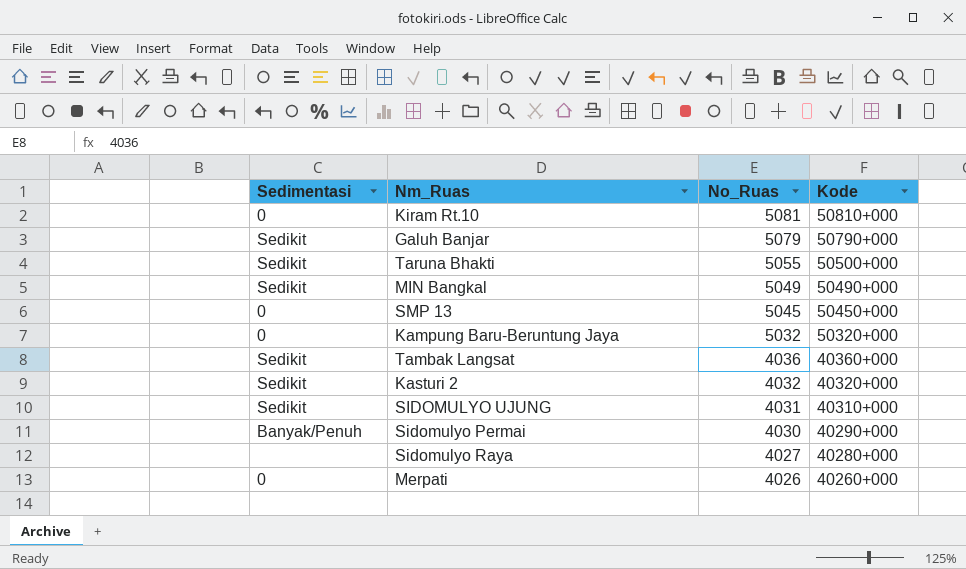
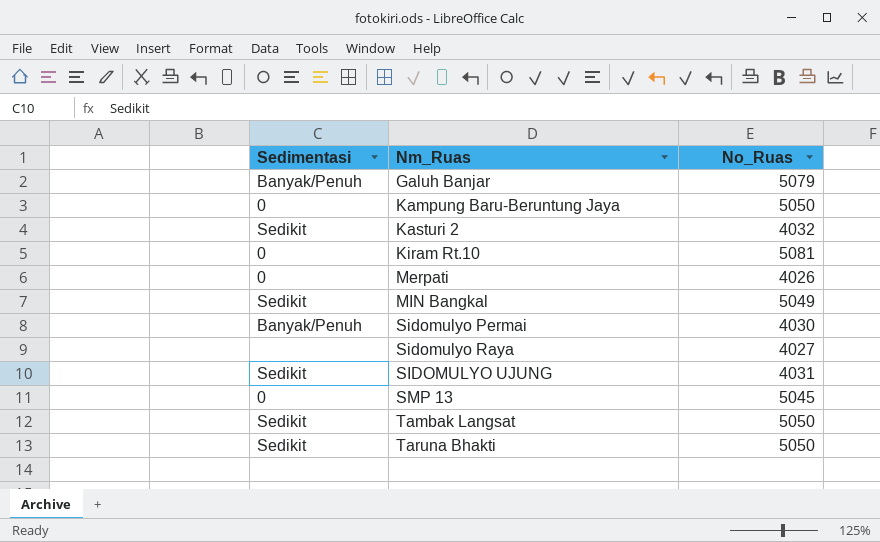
row order: No_Ruas descending -> Nm_Ruas ascending
column Kode | position: 4 -> none
Galuh Banjar | Sedimentasi: Sedikit -> Banyak/Penuh
Kampung Baru-Beruntung Jaya | No_Ruas: 5032 -> 5050
Tambak Langsat | No_Ruas: 4036 -> 5050
Taruna Bhakti | No_Ruas: 5055 -> 5050

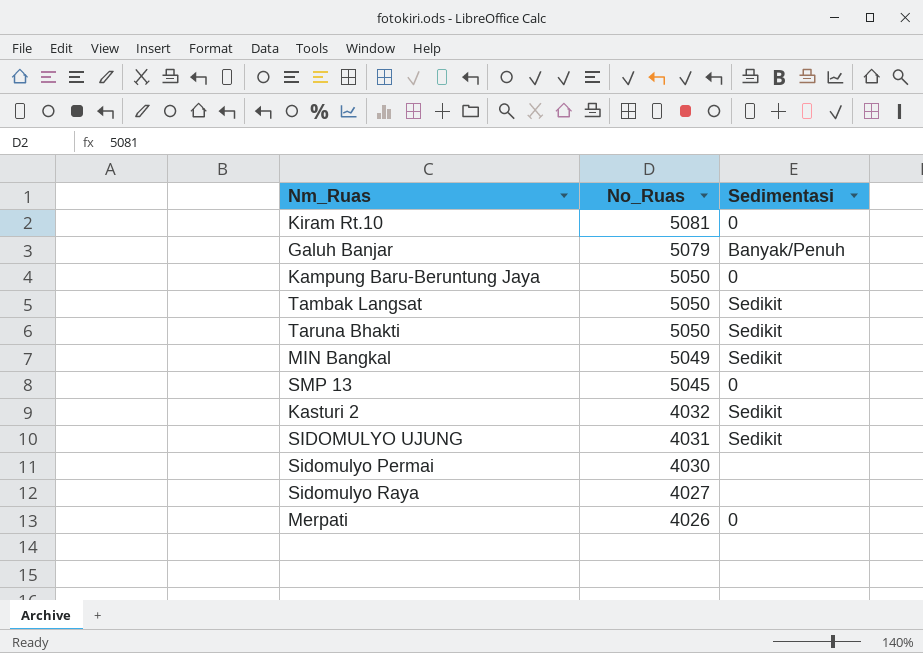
row order: Nm_Ruas ascending -> No_Ruas descending
column Sedimentasi | position: 1 -> 3
Sidomulyo Permai | Sedimentasi: Banyak/Penuh -> none

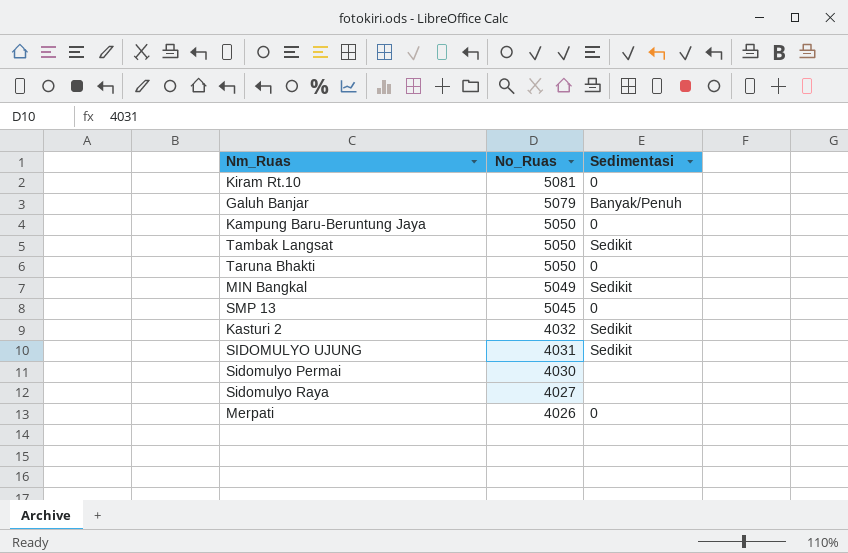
Taruna Bhakti | Sedimentasi: Sedikit -> 0

